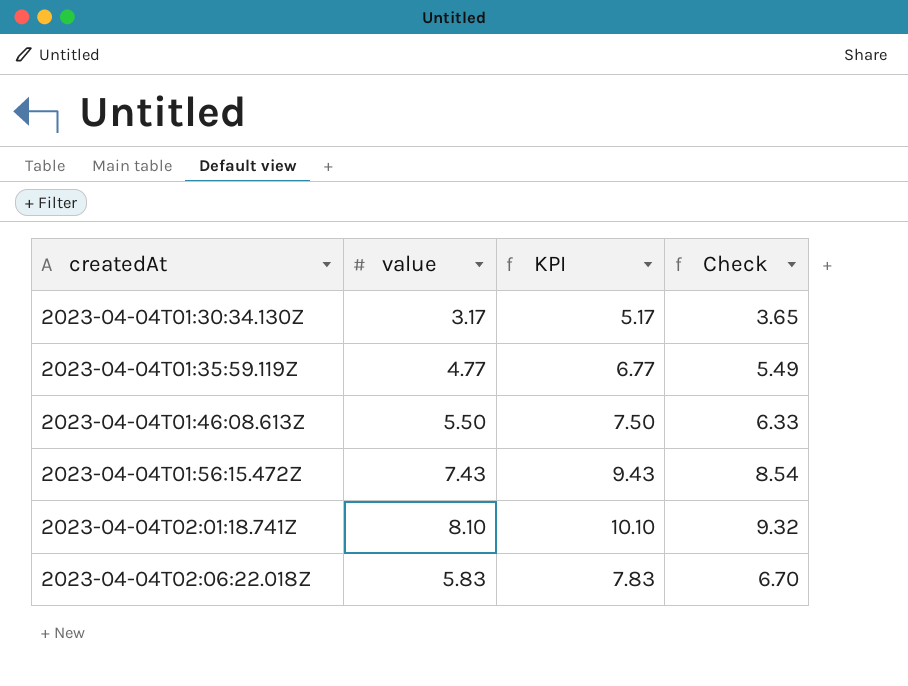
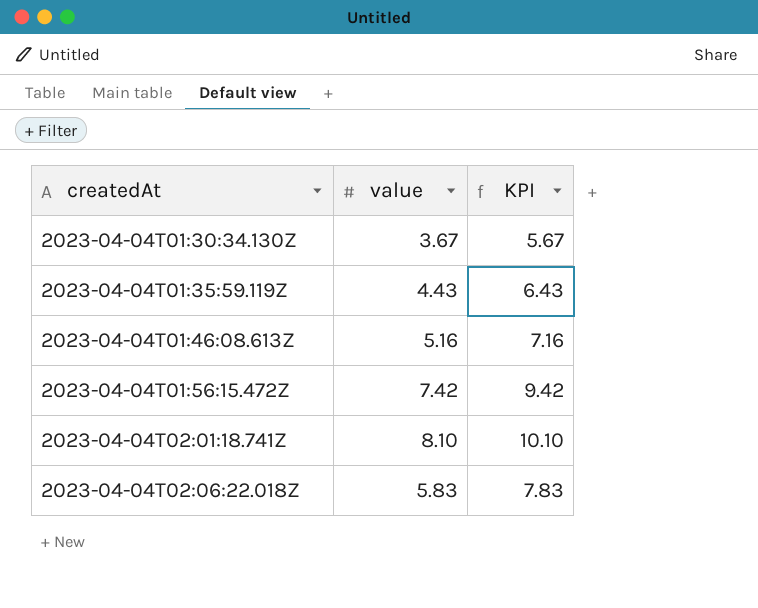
column Check | formula: [value] * 1.15 -> none
2023-04-04T01:30:34.130Z | value: 3.17 -> 3.67
2023-04-04T01:30:34.130Z | KPI: 5.17 -> 5.67
2023-04-04T01:35:59.119Z | value: 4.77 -> 4.43
2023-04-04T01:35:59.119Z | KPI: 6.77 -> 6.43
2023-04-04T01:46:08.613Z | value: 5.50 -> 5.16
2023-04-04T01:46:08.613Z | KPI: 7.50 -> 7.16
2023-04-04T01:56:15.472Z | value: 7.43 -> 7.42
2023-04-04T01:56:15.472Z | KPI: 9.43 -> 9.42

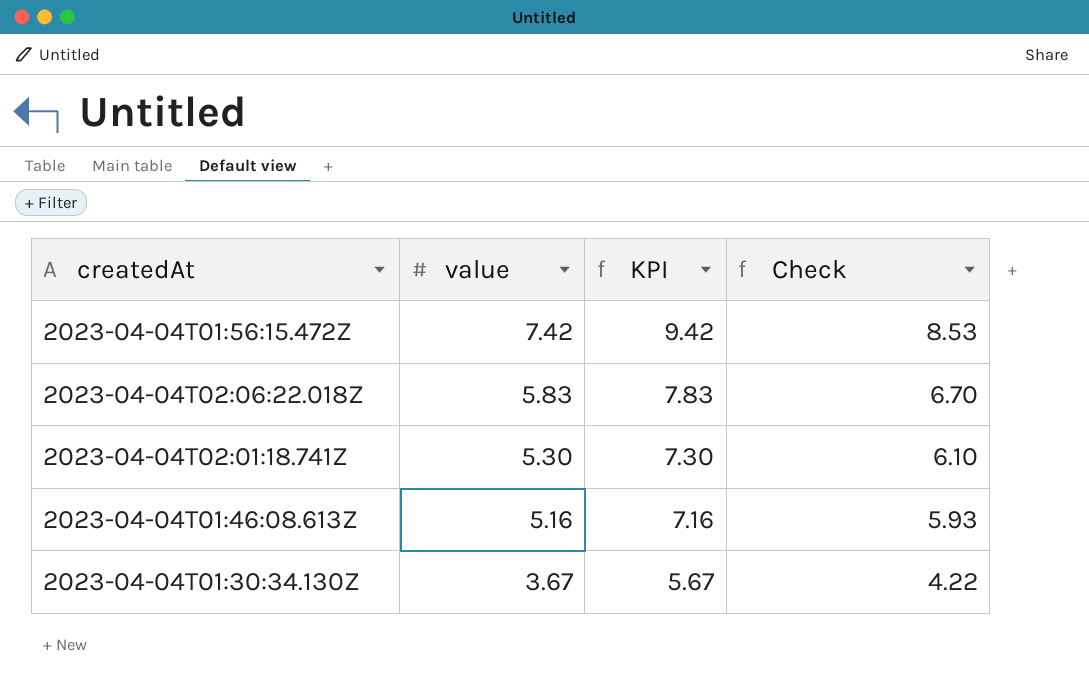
row order: createdAt ascending -> value descending
column Check | formula: none -> [value] * 1.15
row 2023-04-04T01:35:59.119Z: 4.43 | 6.43 -> none
2023-04-04T02:01:18.741Z | value: 8.10 -> 5.30
2023-04-04T02:01:18.741Z | KPI: 10.10 -> 7.30

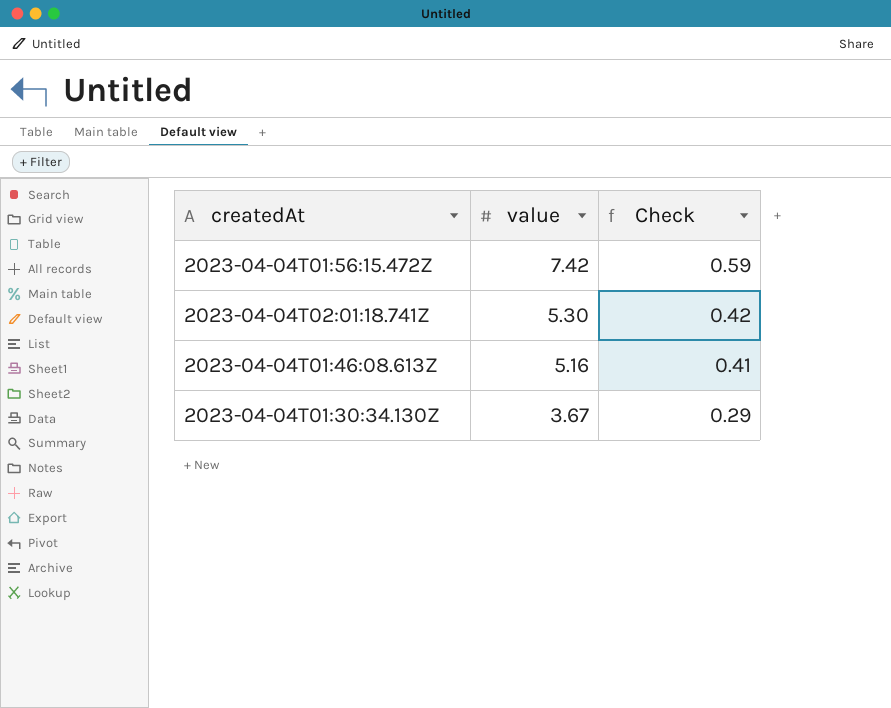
column KPI | formula: [value] + 2 -> none
column Check | formula: [value] * 1.15 -> [value] * 0.08
row 2023-04-04T02:06:22.018Z: 5.83 | 7.83 | 6.70 -> none

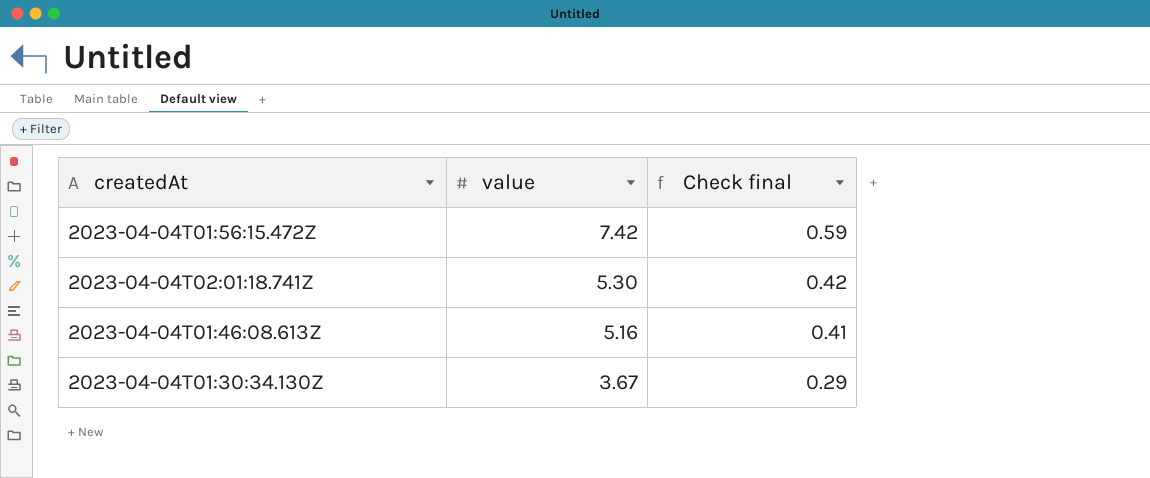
column name: Check -> Check final

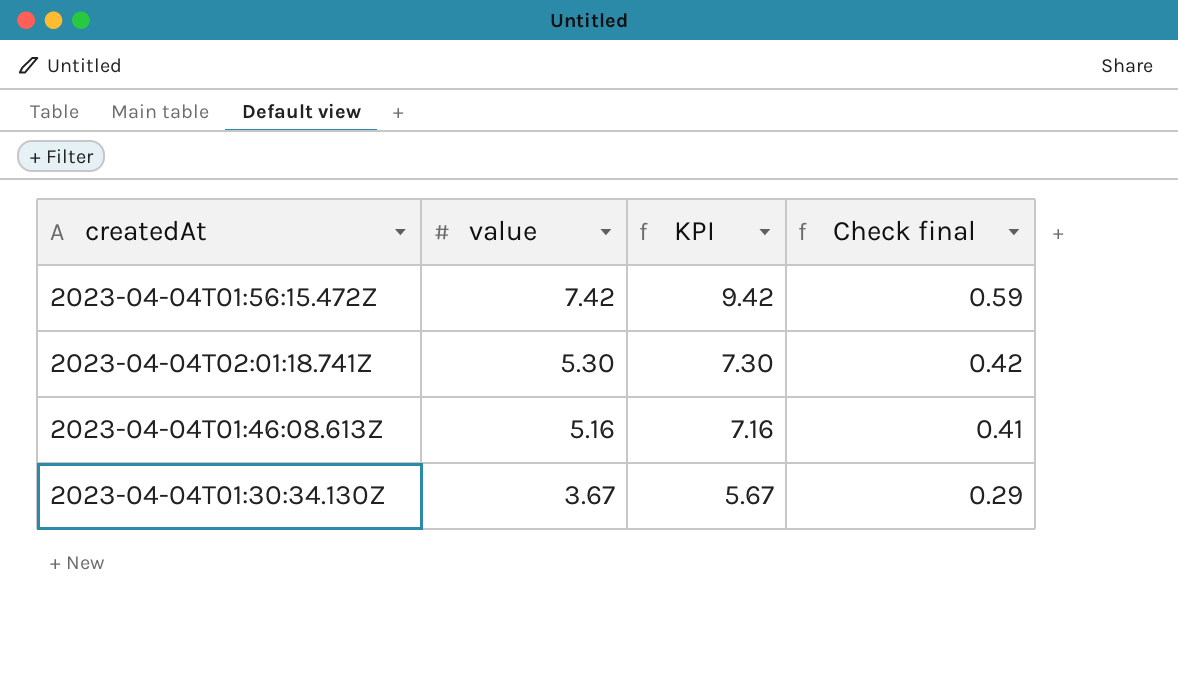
column KPI | formula: none -> [value] + 2

